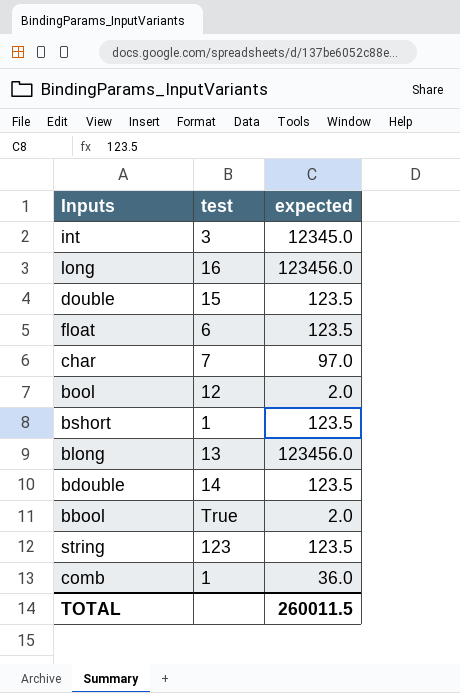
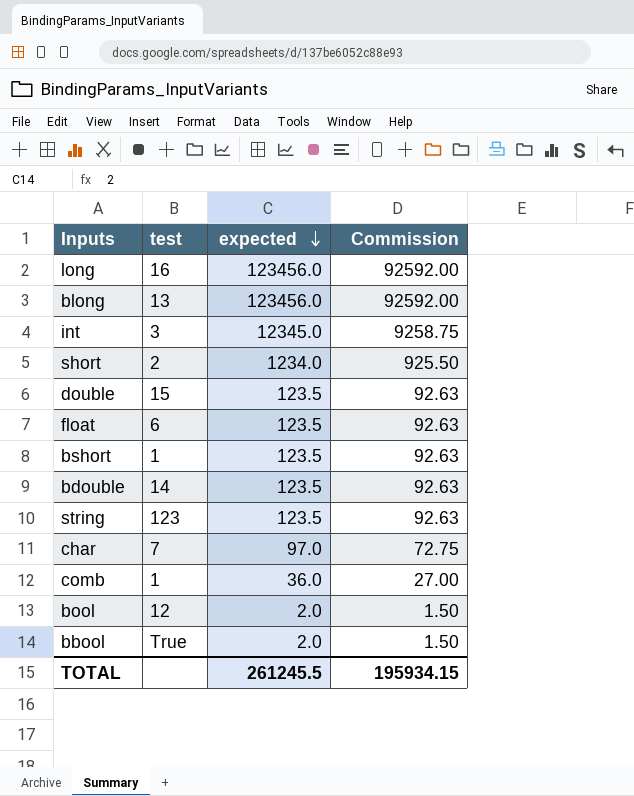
row order: none -> expected descending
column Commission | formula: none -> [expected] * 0.75
row short: none -> 2 | 1234.0 | 925.50
TOTAL | expected: 260011.5 -> 261245.5

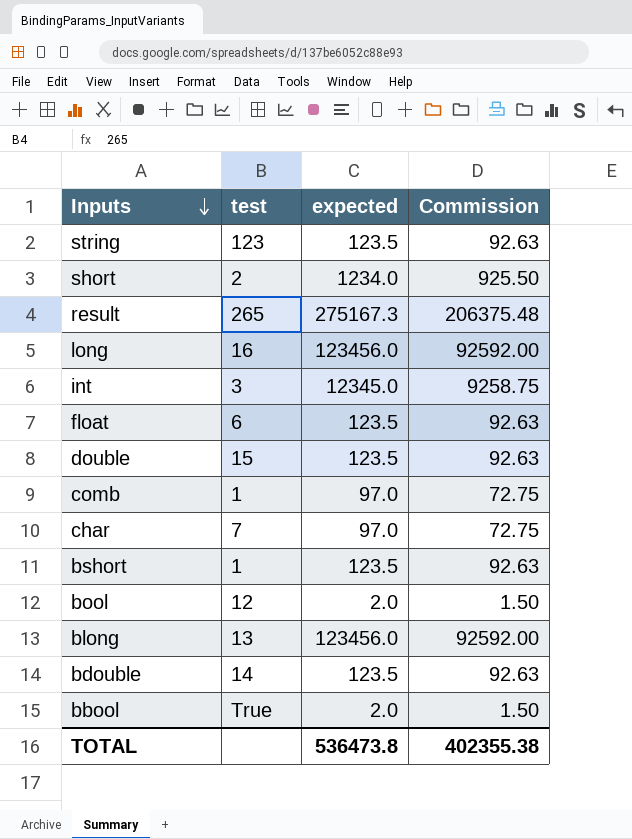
row order: expected descending -> Inputs descending
row result: none -> 265 | 275167.3 | 206375.48
comb | expected: 36.0 -> 97.0
comb | Commission: 27.00 -> 72.75
TOTAL | expected: 261245.5 -> 536473.8
TOTAL | Commission: 195934.15 -> 402355.38

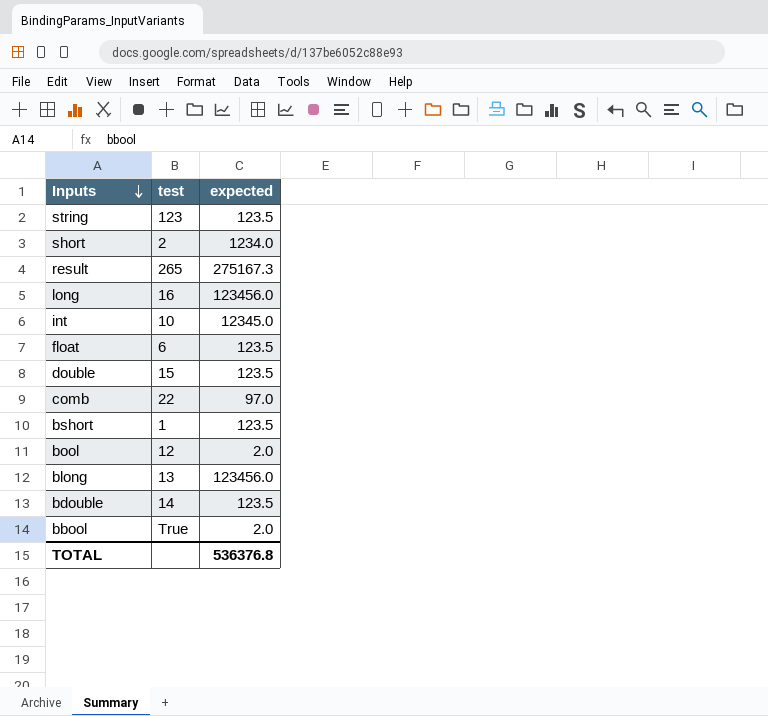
column Commission | formula: [expected] * 0.75 -> none
row char: 7 | 97.0 | 72.75 -> none
int | test: 3 -> 10
comb | test: 1 -> 22
TOTAL | expected: 536473.8 -> 536376.8

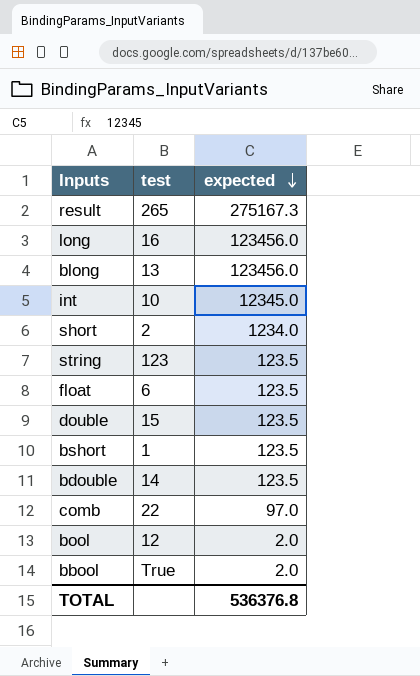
row order: Inputs descending -> expected descending

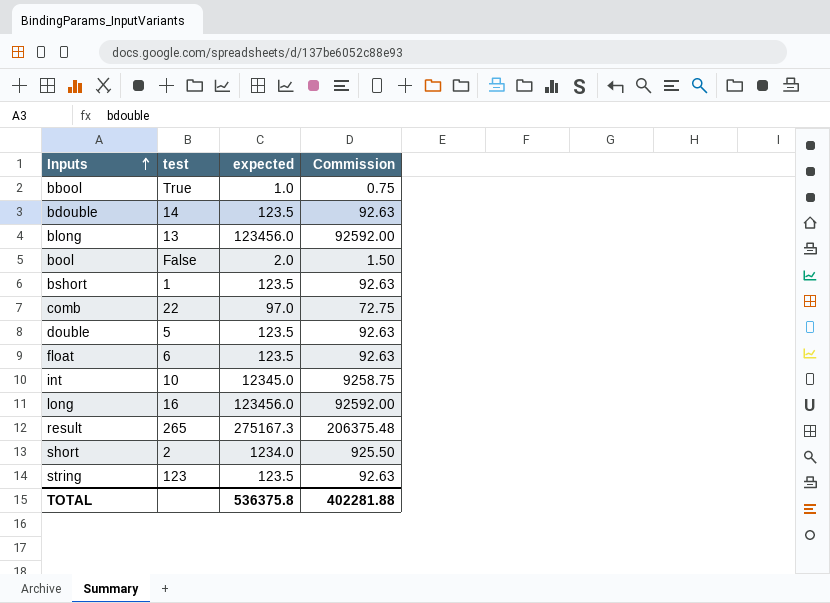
row order: expected descending -> Inputs ascending
column Commission | formula: none -> [expected] * 0.75
bbool | expected: 2.0 -> 1.0
bool | test: 12 -> False
double | test: 15 -> 5
TOTAL | expected: 536376.8 -> 536375.8

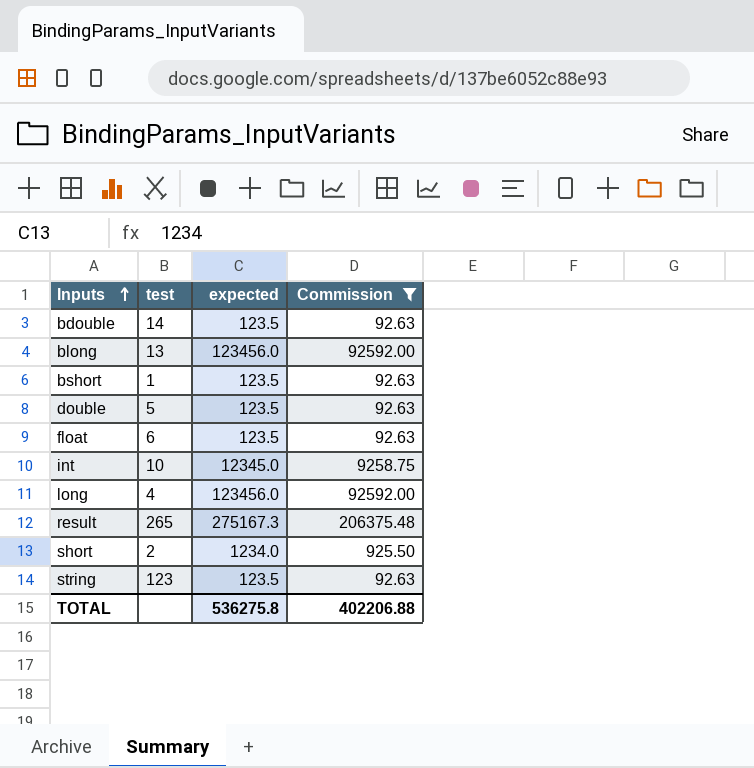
filter: none -> Commission >= 92.63
long | test: 16 -> 4
TOTAL | expected: 536375.8 -> 536275.8
TOTAL | Commission: 402281.88 -> 402206.88

